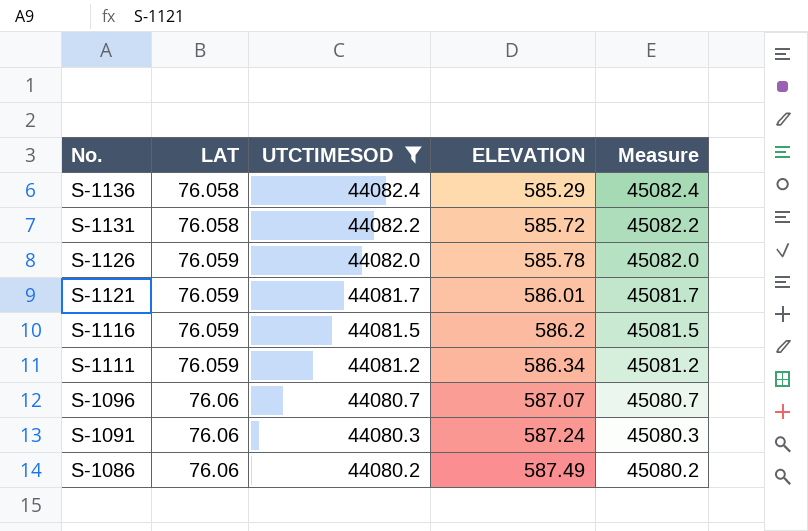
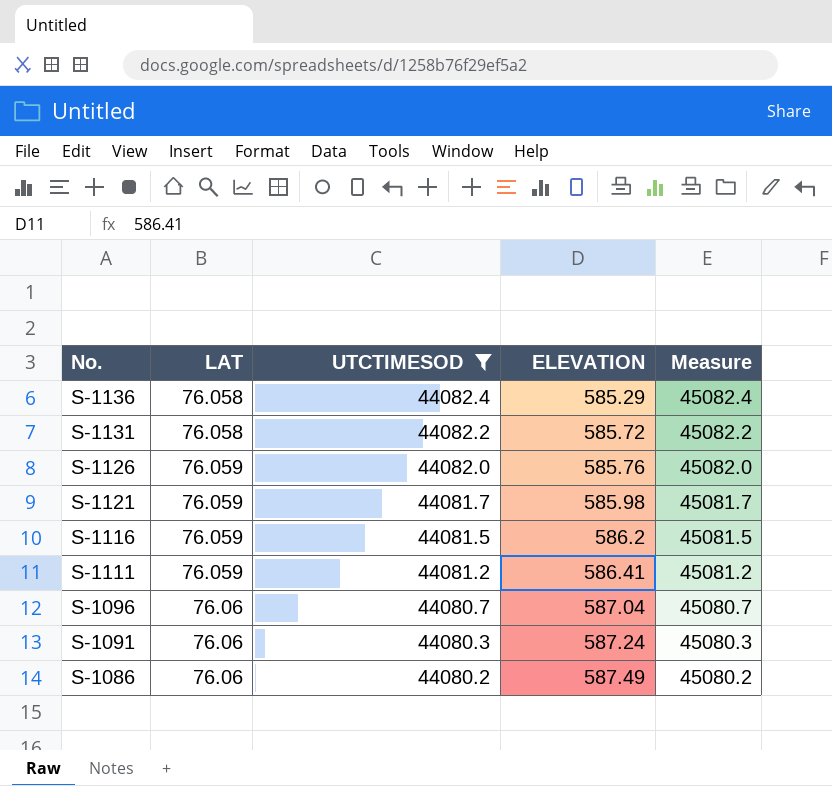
S-1126 | ELEVATION: 585.78 -> 585.76
S-1121 | ELEVATION: 586.01 -> 585.98
S-1111 | ELEVATION: 586.34 -> 586.41
S-1096 | ELEVATION: 587.07 -> 587.04

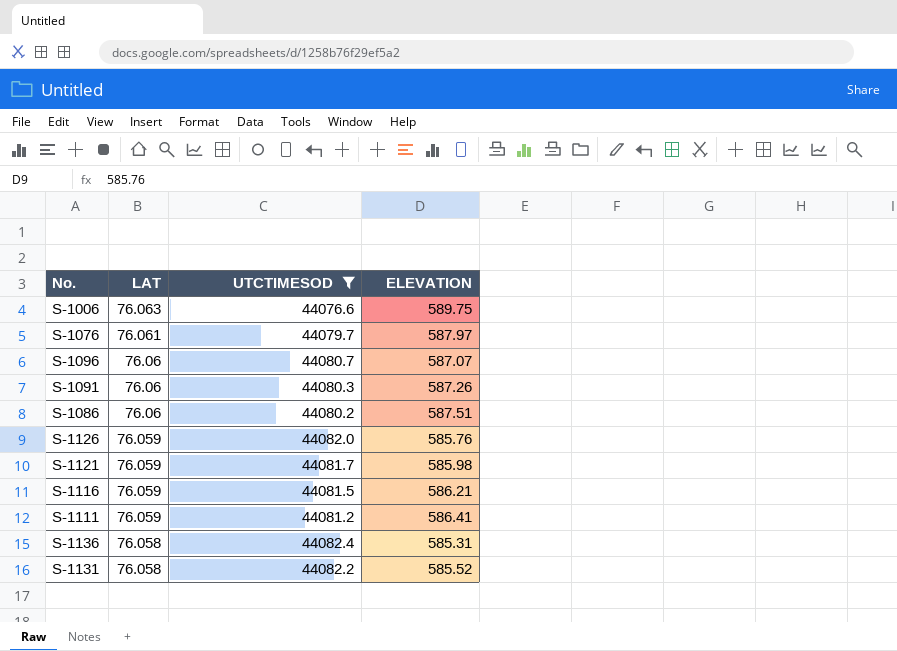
row order: No. descending -> LAT descending
column Measure | formula: [UTCTIMESOD] + 1000 -> none
row S-1006: none -> 76.063 | 44076.6 | 589.75
row S-1076: none -> 76.061 | 44079.7 | 587.97
S-1096 | ELEVATION: 587.04 -> 587.07
S-1091 | ELEVATION: 587.24 -> 587.26
S-1086 | ELEVATION: 587.49 -> 587.51
S-1116 | ELEVATION: 586.2 -> 586.21
S-1136 | ELEVATION: 585.29 -> 585.31
S-1131 | ELEVATION: 585.72 -> 585.52

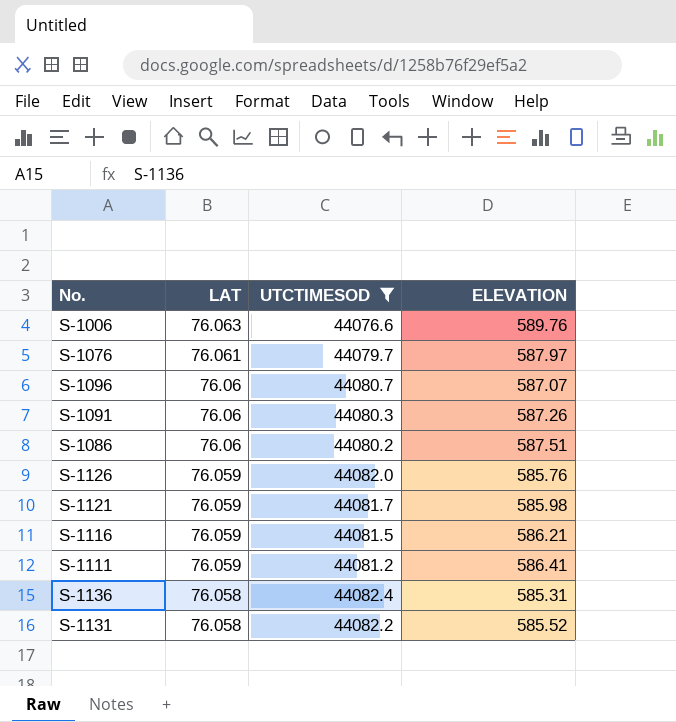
S-1006 | ELEVATION: 589.75 -> 589.76

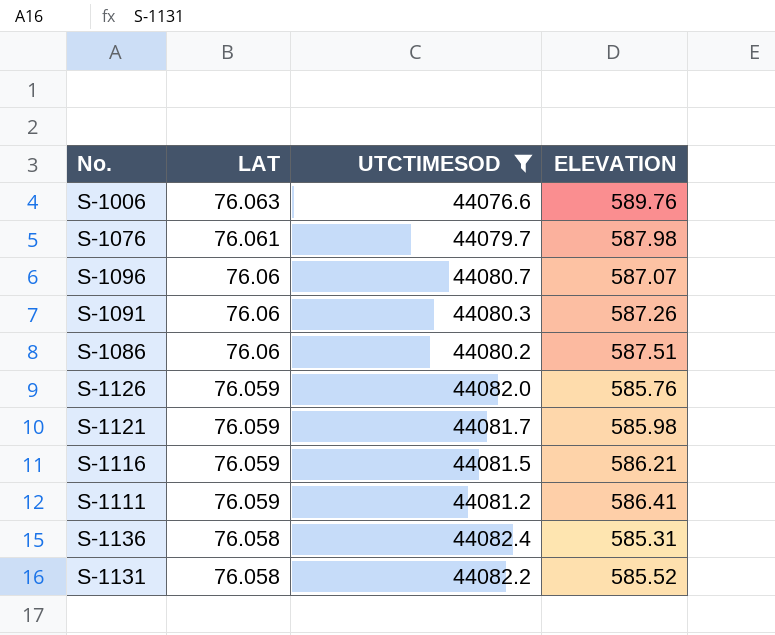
S-1076 | ELEVATION: 587.97 -> 587.98

